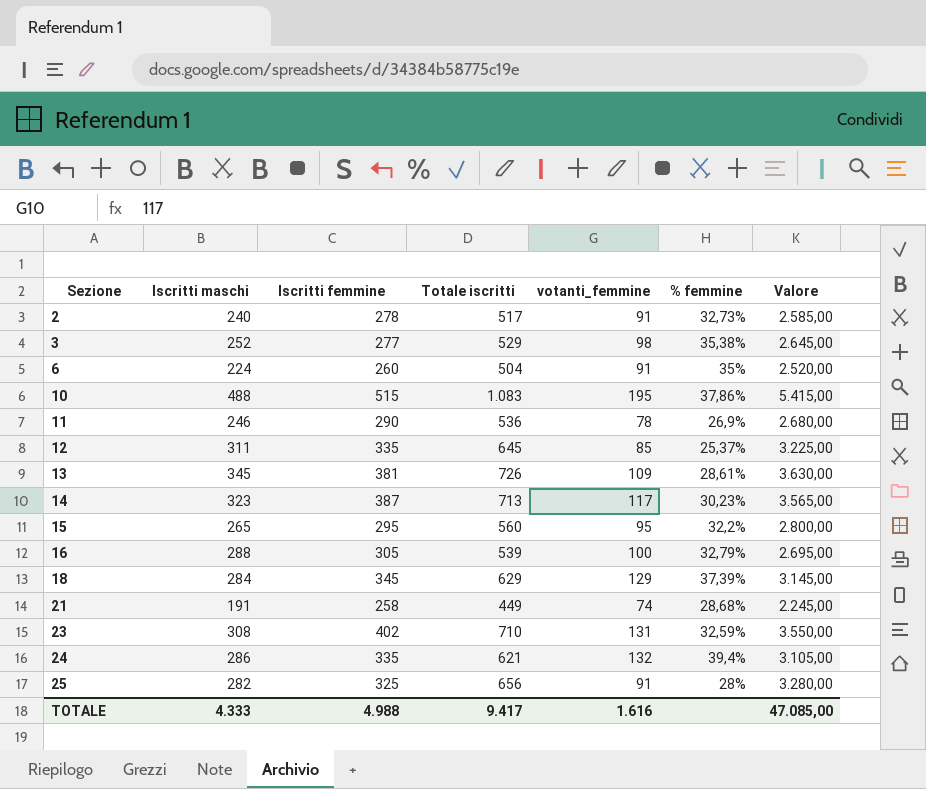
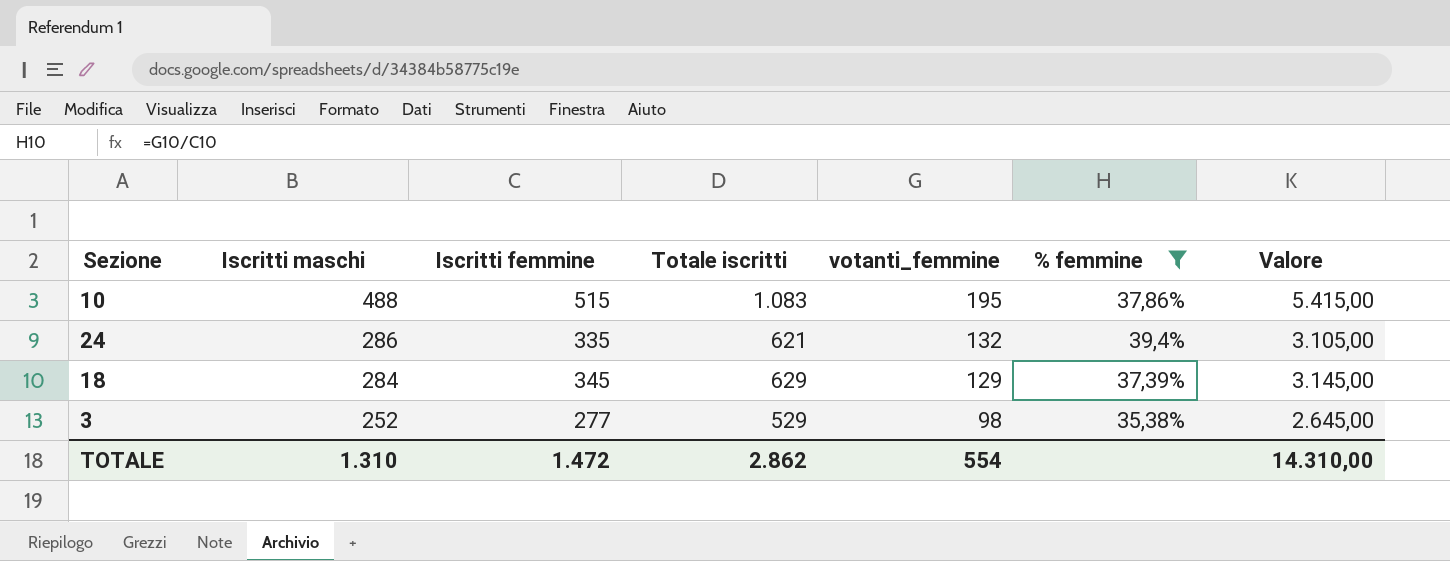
filter: none -> % femmine >= 35,38%
row order: Sezione ascending -> Iscritti maschi descending
TOTALE | Iscritti maschi: 4.333 -> 1.310
TOTALE | Iscritti femmine: 4.988 -> 1.472
TOTALE | Totale iscritti: 9.417 -> 2.862
TOTALE | votanti_femmine: 1.616 -> 554
TOTALE | Valore: 47.085,00 -> 14.310,00

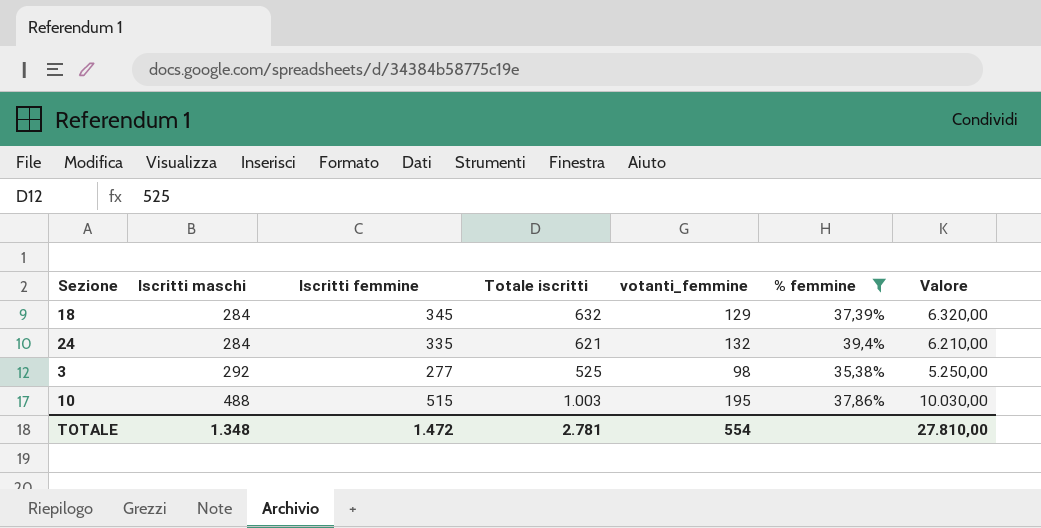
row order: Iscritti maschi descending -> Iscritti maschi ascending
column Valore | formula: [Totale iscritti] * 5 -> [Totale iscritti] * 10
18 | Totale iscritti: 629 -> 632
24 | Iscritti maschi: 286 -> 284
3 | Iscritti maschi: 252 -> 292
3 | Totale iscritti: 529 -> 525
10 | Totale iscritti: 1.083 -> 1.003
TOTALE | Iscritti maschi: 1.310 -> 1.348
TOTALE | Totale iscritti: 2.862 -> 2.781
TOTALE | Valore: 14.310,00 -> 27.810,00

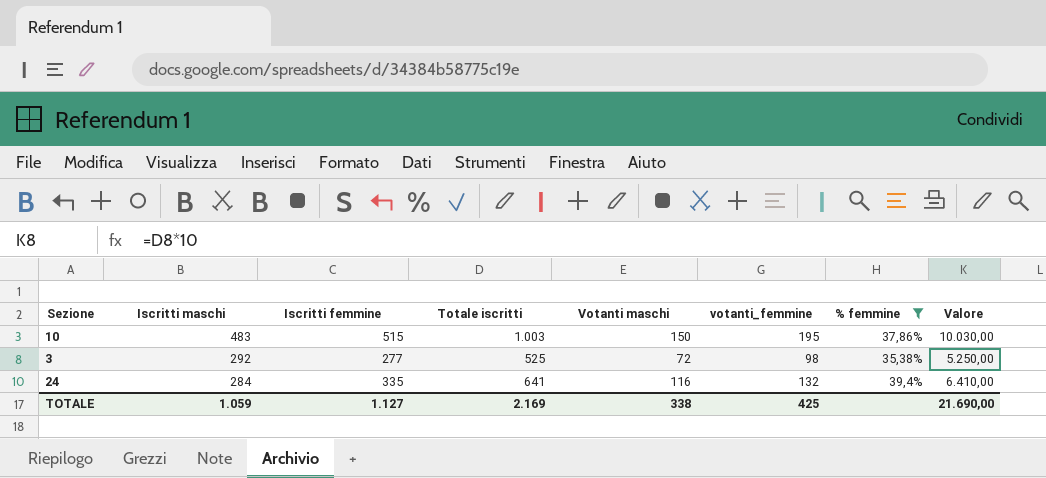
row order: Iscritti maschi ascending -> Iscritti maschi descending
column Votanti maschi | position: none -> 5
row 18: 284 | 345 | 632 | 129 | 37,39% | 6.320,00 -> none
10 | Iscritti maschi: 488 -> 483
24 | Totale iscritti: 621 -> 641
24 | Valore: 6.210,00 -> 6.410,00
TOTALE | Iscritti maschi: 1.348 -> 1.059
TOTALE | Iscritti femmine: 1.472 -> 1.127
TOTALE | Totale iscritti: 2.781 -> 2.169
TOTALE | votanti_femmine: 554 -> 425
TOTALE | Valore: 27.810,00 -> 21.690,00

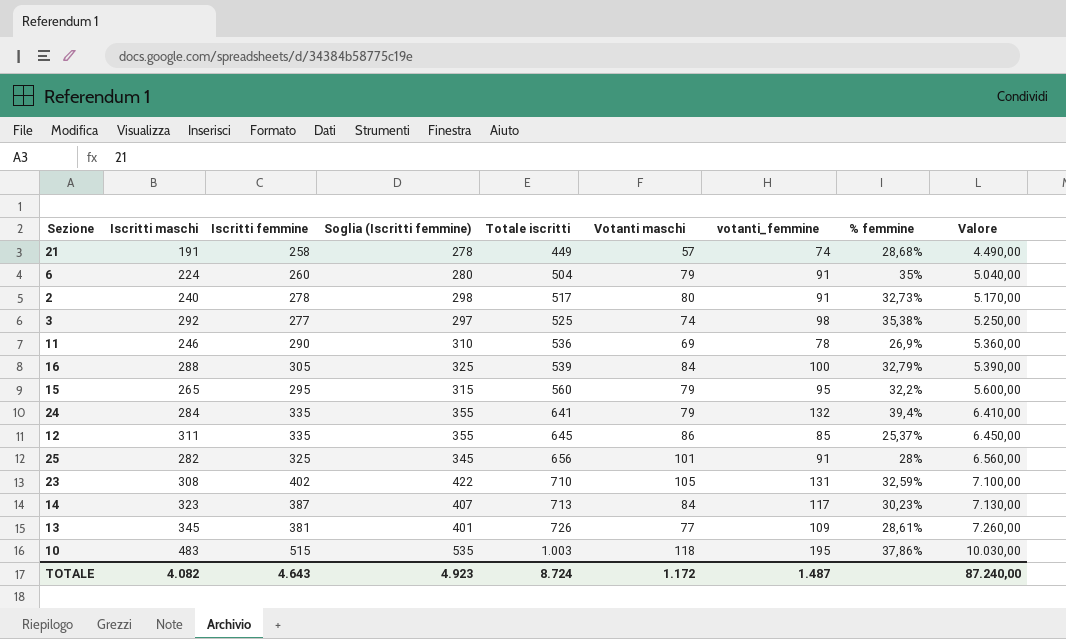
filter: % femmine >= 35,38% -> none
row order: Iscritti maschi descending -> Totale iscritti ascending
column Soglia (Iscritti femmine) | formula: none -> [Iscritti femmine] + 20
3 | Votanti maschi: 72 -> 74
24 | Votanti maschi: 116 -> 79
10 | Votanti maschi: 150 -> 118
TOTALE | Iscritti maschi: 1.059 -> 4.082
TOTALE | Iscritti femmine: 1.127 -> 4.643
TOTALE | Totale iscritti: 2.169 -> 8.724
TOTALE | Votanti maschi: 338 -> 1.172
TOTALE | votanti_femmine: 425 -> 1.487
TOTALE | Valore: 21.690,00 -> 87.240,00

